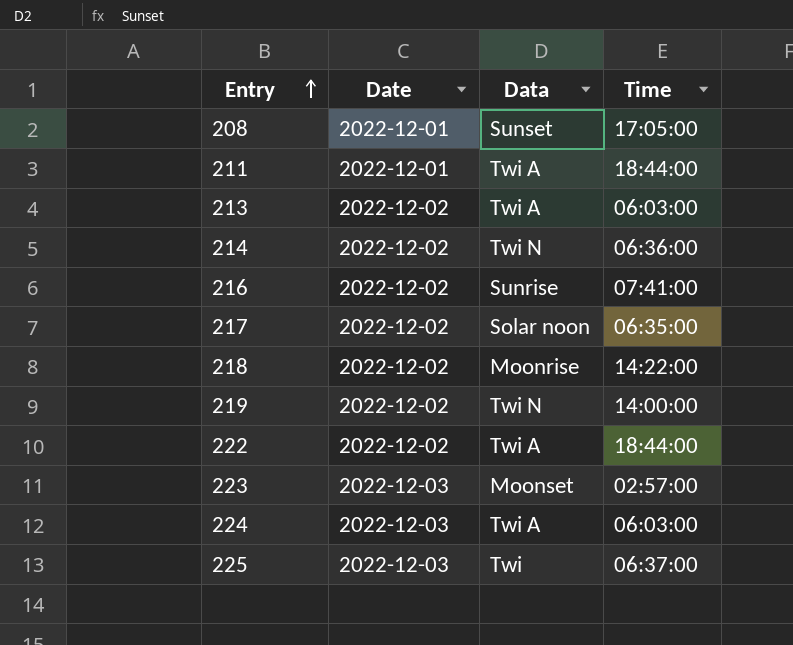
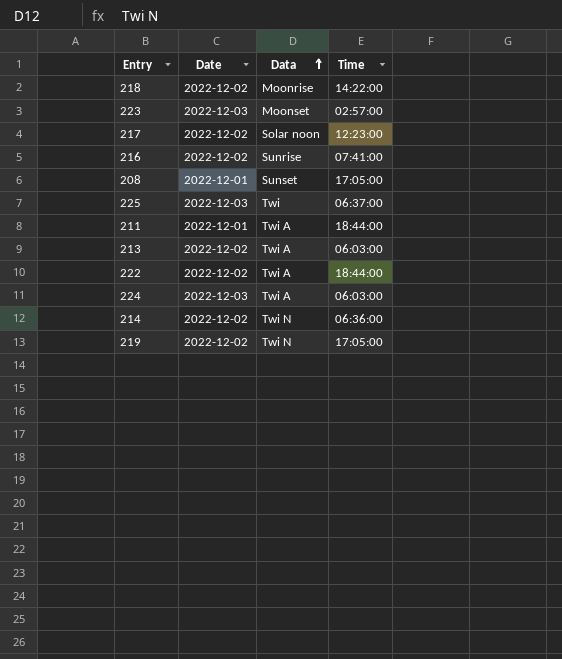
row order: Entry ascending -> Data ascending
217 | Time: 06:35:00 -> 12:23:00
219 | Time: 14:00:00 -> 17:05:00

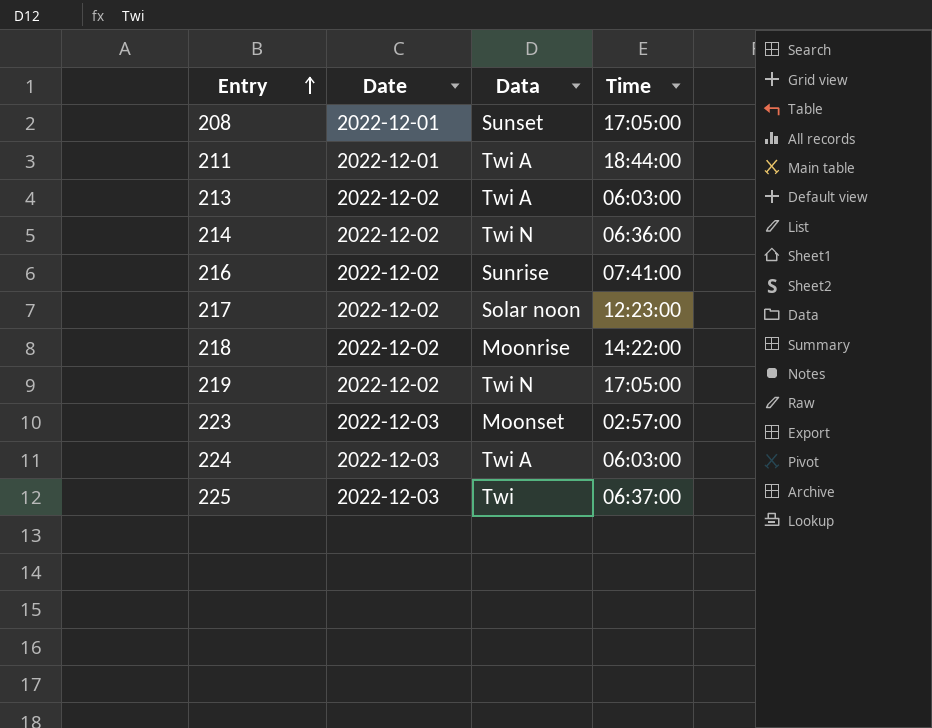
row order: Data ascending -> Entry ascending
row 222: 2022-12-02 | Twi A | 18:44:00 -> none

